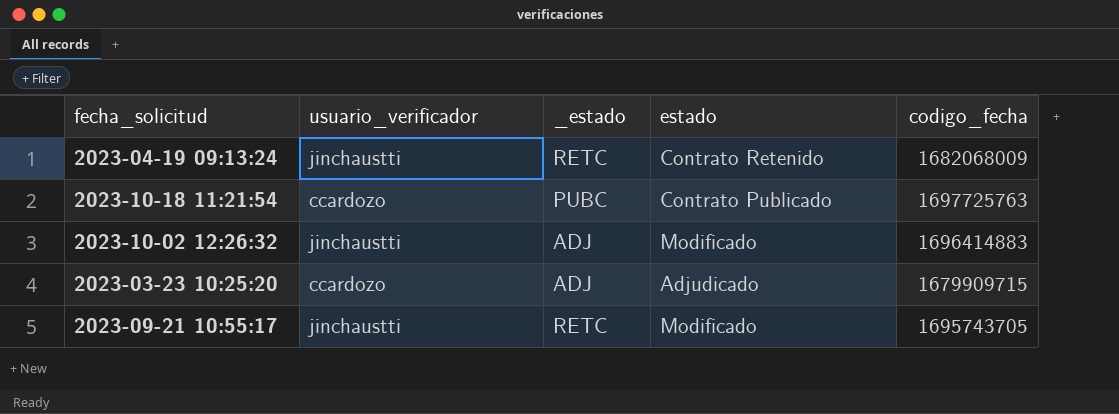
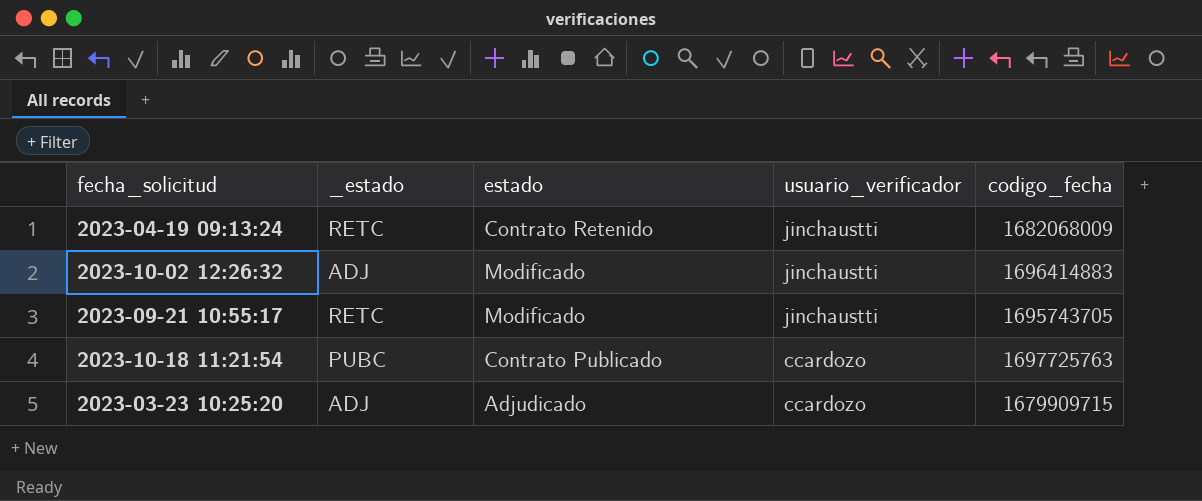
row order: none -> usuario_verificador descending
column usuario_verificador | position: 2 -> 4

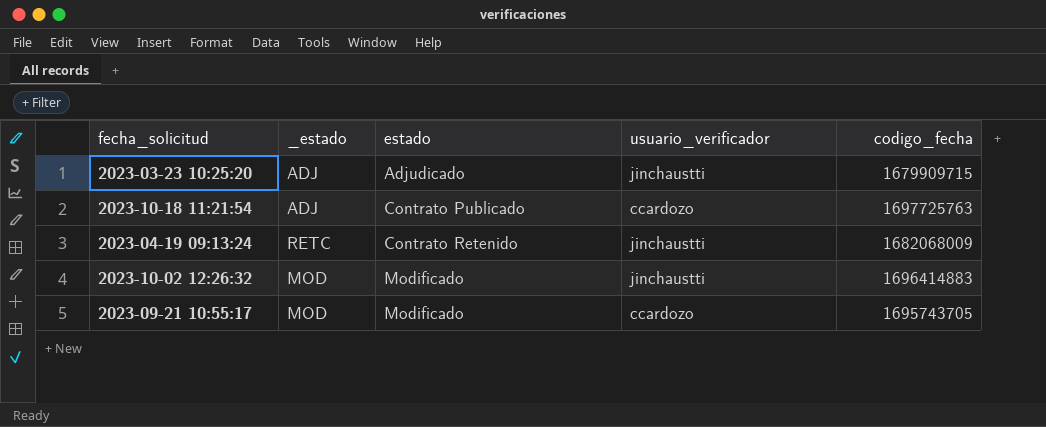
row order: usuario_verificador descending -> estado ascending
2023-03-23 10:25:20 | usuario_verificador: ccardozo -> jinchaustti
2023-10-18 11:21:54 | _estado: PUBC -> ADJ
2023-10-02 12:26:32 | _estado: ADJ -> MOD
2023-09-21 10:55:17 | _estado: RETC -> MOD
2023-09-21 10:55:17 | usuario_verificador: jinchaustti -> ccardozo

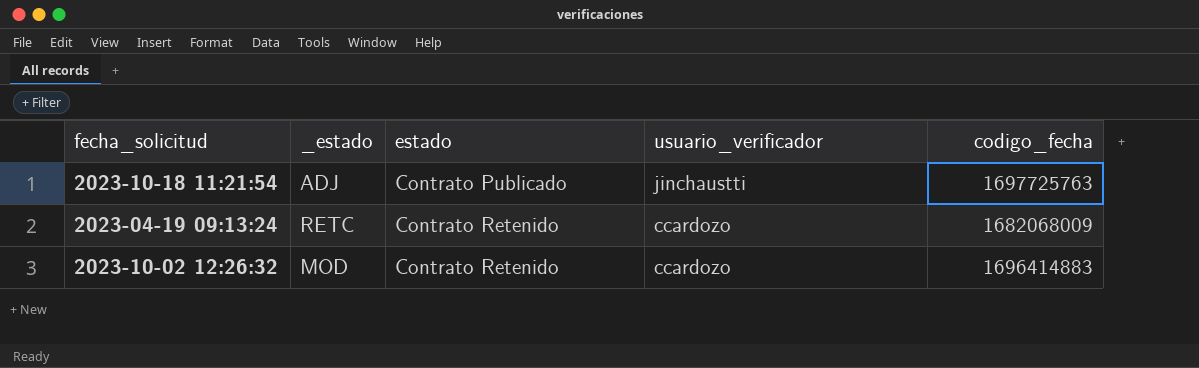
row 2023-03-23 10:25:20: ADJ | Adjudicado | jinchaustti | 1679909715 -> none
row 2023-09-21 10:55:17: MOD | Modificado | ccardozo | 1695743705 -> none
2023-10-18 11:21:54 | usuario_verificador: ccardozo -> jinchaustti
2023-04-19 09:13:24 | usuario_verificador: jinchaustti -> ccardozo
2023-10-02 12:26:32 | estado: Modificado -> Contrato Retenido
2023-10-02 12:26:32 | usuario_verificador: jinchaustti -> ccardozo

